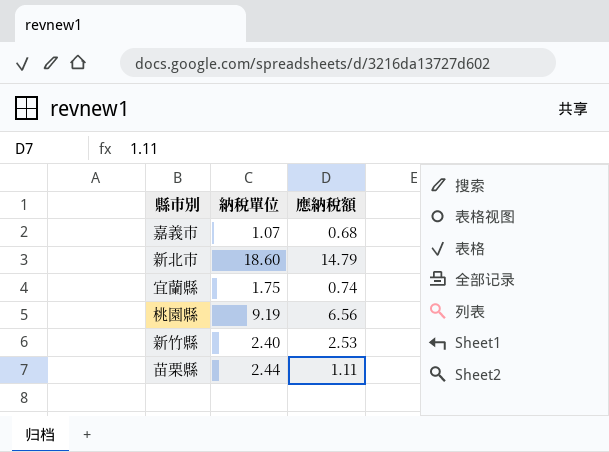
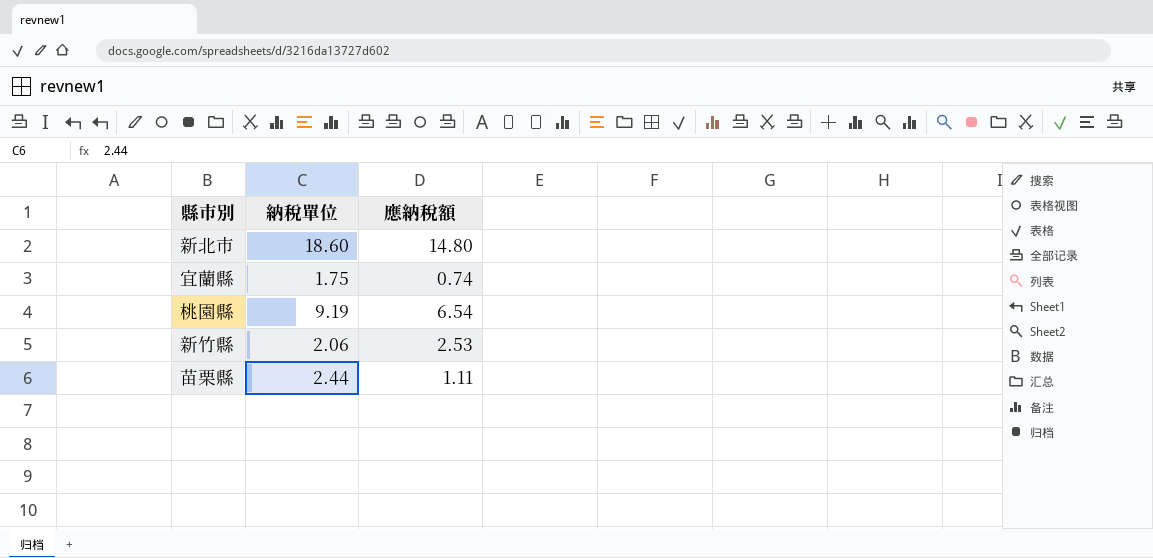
row 嘉義市: 1.07 | 0.68 -> none
新北市 | 應納稅額: 14.79 -> 14.80
桃園縣 | 應納稅額: 6.56 -> 6.54
新竹縣 | 納稅單位: 2.40 -> 2.06

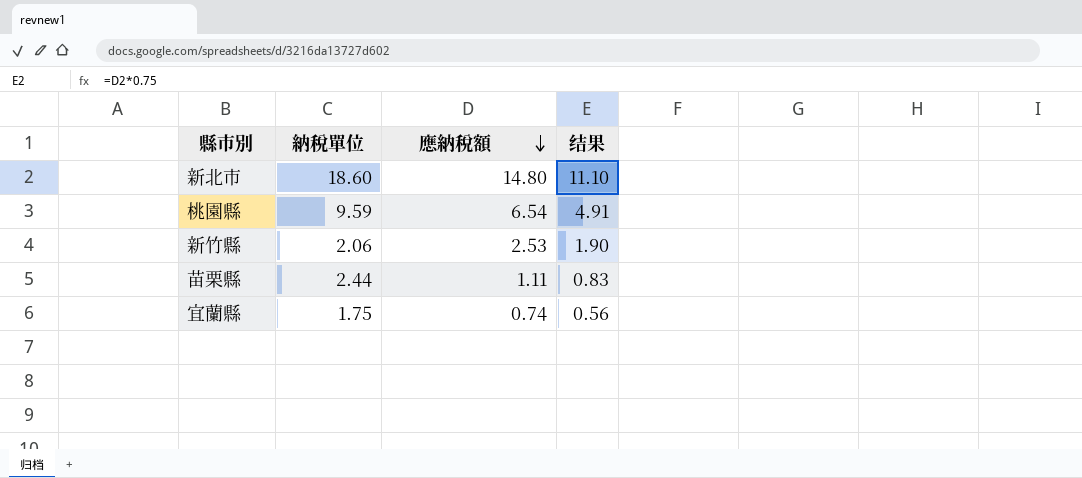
row order: none -> 應納稅額 descending
column 结果 | formula: none -> [應納稅額] * 0.75
桃園縣 | 納稅單位: 9.19 -> 9.59

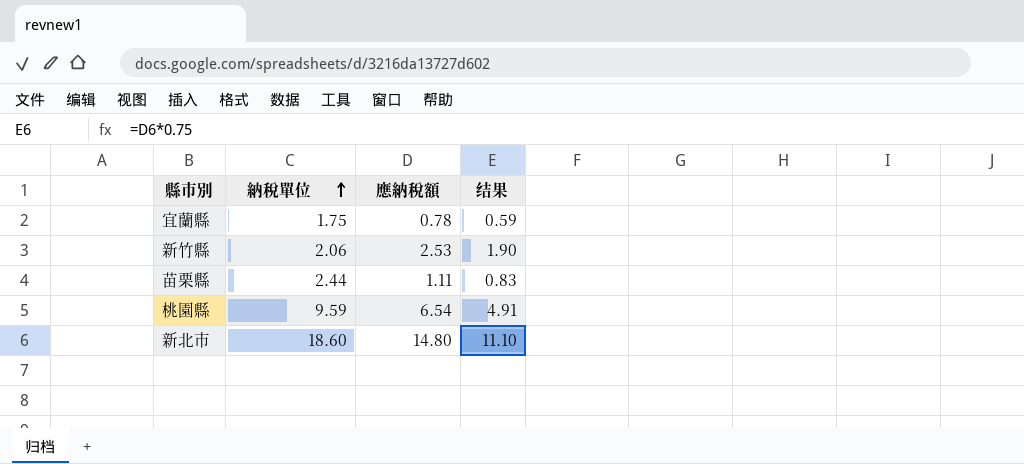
row order: 應納稅額 descending -> 納稅單位 ascending
宜蘭縣 | 應納稅額: 0.74 -> 0.78
宜蘭縣 | 结果: 0.56 -> 0.59

